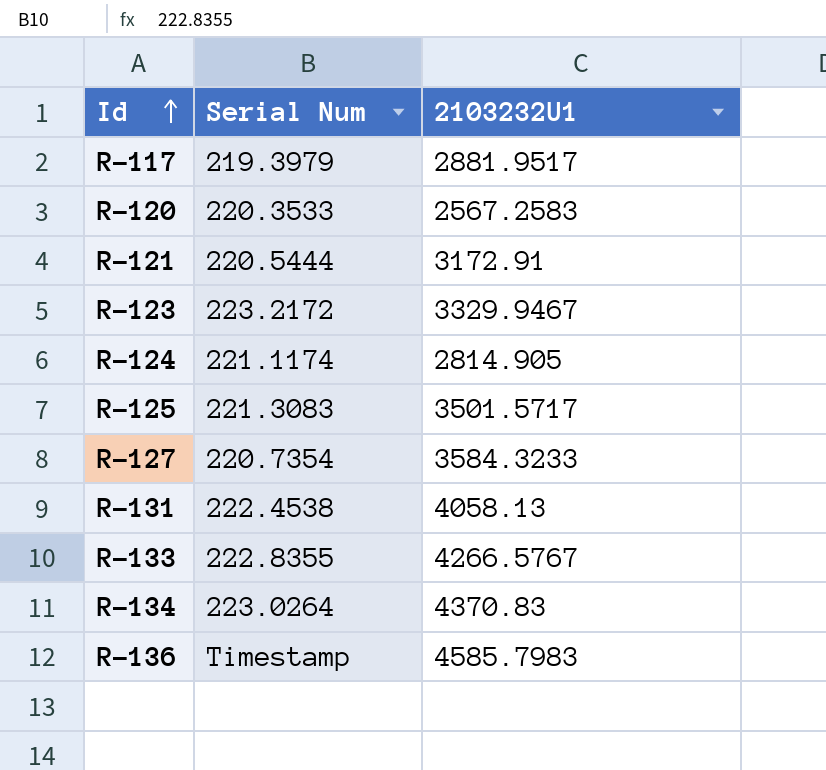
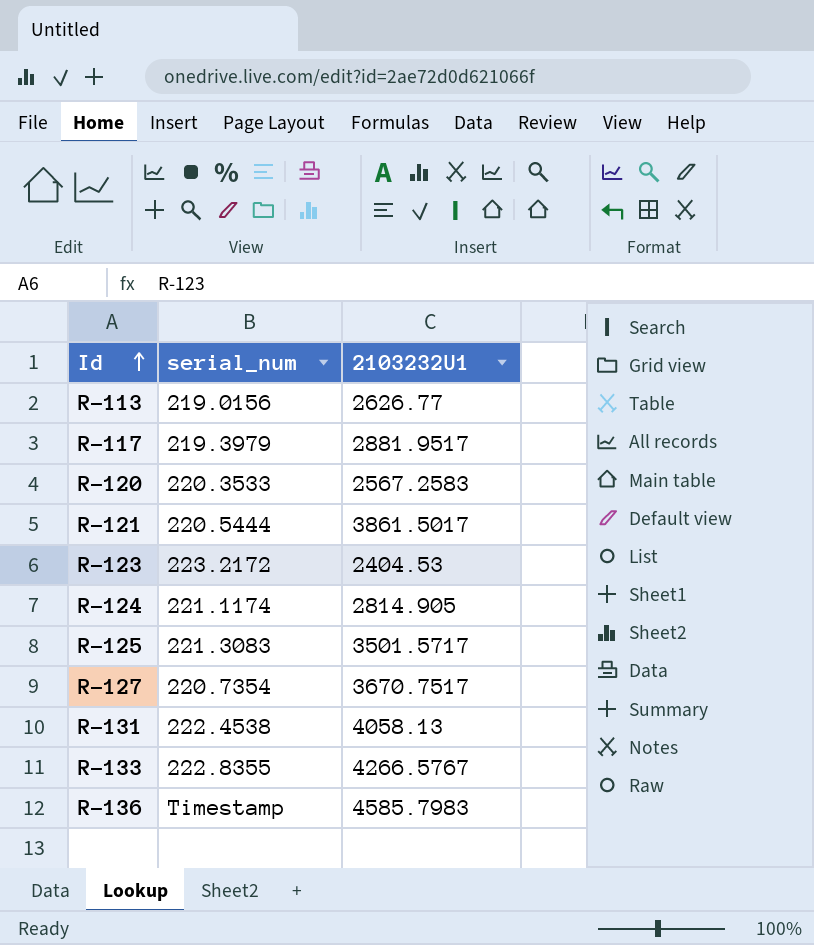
column name: Serial Num -> serial_num
row R-134: 223.0264 | 4370.83 -> none
row R-113: none -> 219.0156 | 2626.77
R-121 | 2103232U1: 3172.91 -> 3861.5017
R-123 | 2103232U1: 3329.9467 -> 2404.53
R-127 | 2103232U1: 3584.3233 -> 3670.7517

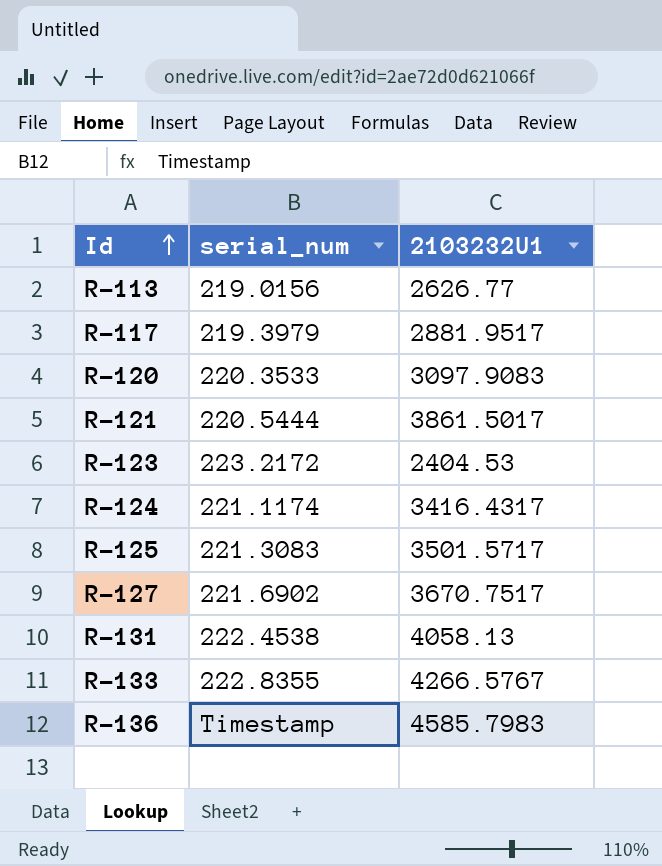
R-120 | 2103232U1: 2567.2583 -> 3097.9083
R-124 | 2103232U1: 2814.905 -> 3416.4317
R-127 | serial_num: 220.7354 -> 221.6902

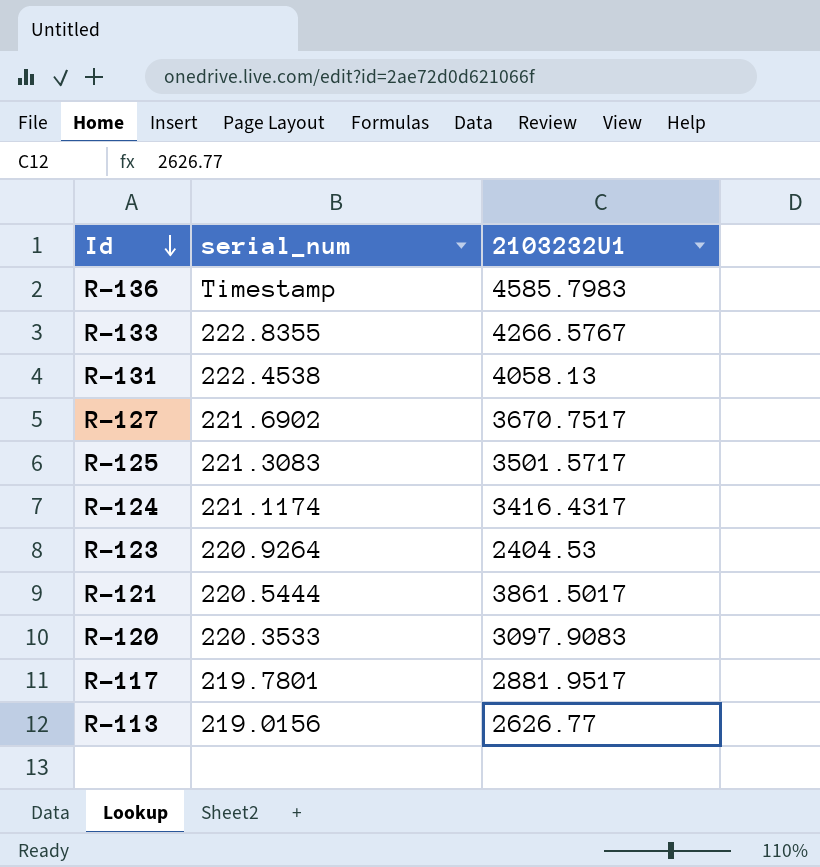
row order: Id ascending -> Id descending
R-123 | serial_num: 223.2172 -> 220.9264
R-117 | serial_num: 219.3979 -> 219.7801

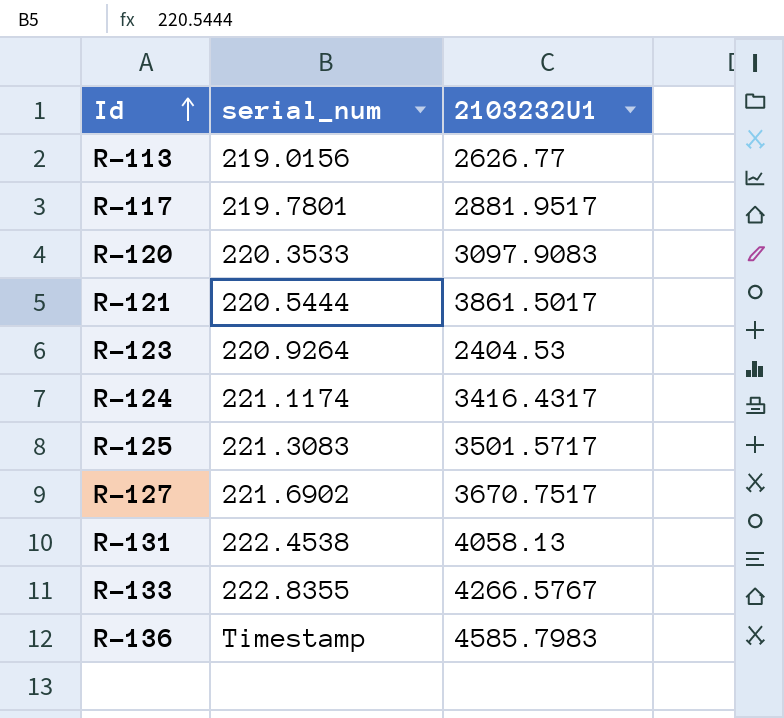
row order: Id descending -> Id ascending

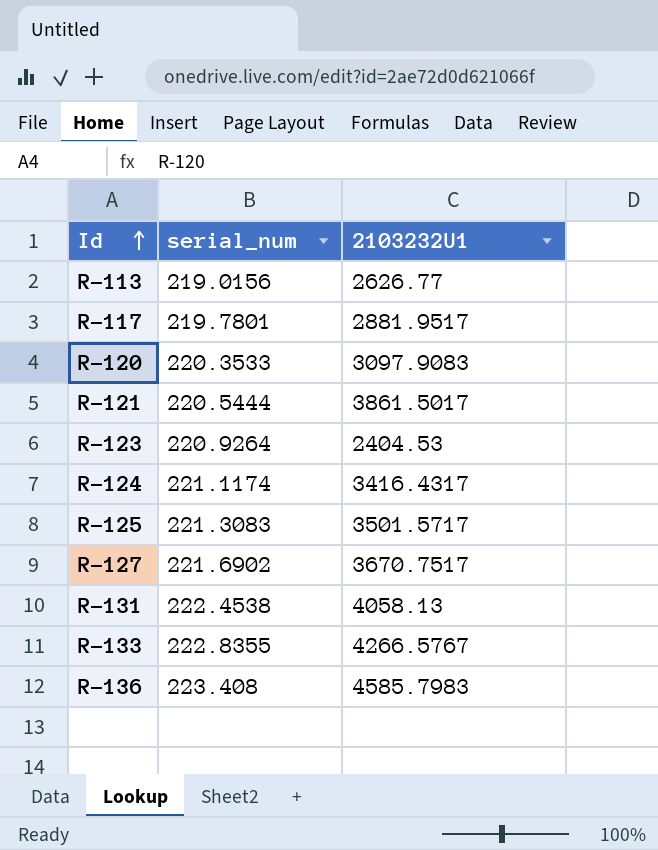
R-136 | serial_num: Timestamp -> 223.408

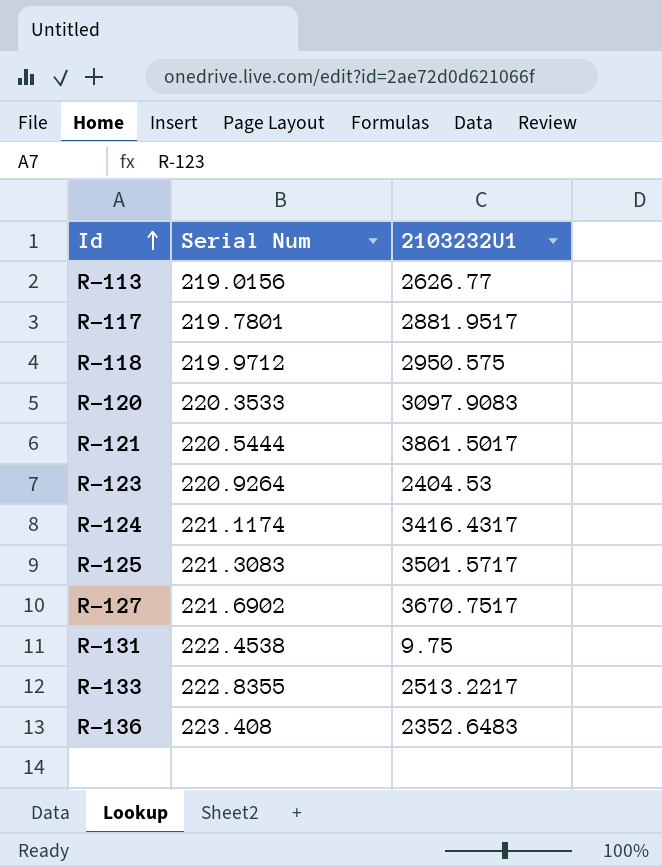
column name: serial_num -> Serial Num
row R-118: none -> 219.9712 | 2950.575
R-131 | 2103232U1: 4058.13 -> 9.75
R-133 | 2103232U1: 4266.5767 -> 2513.2217
R-136 | 2103232U1: 4585.7983 -> 2352.6483

